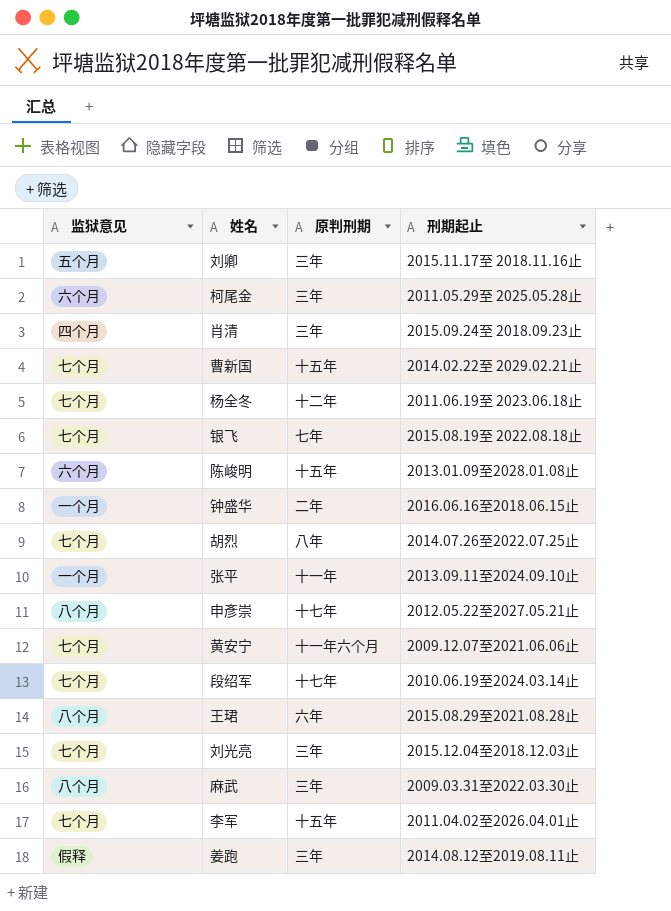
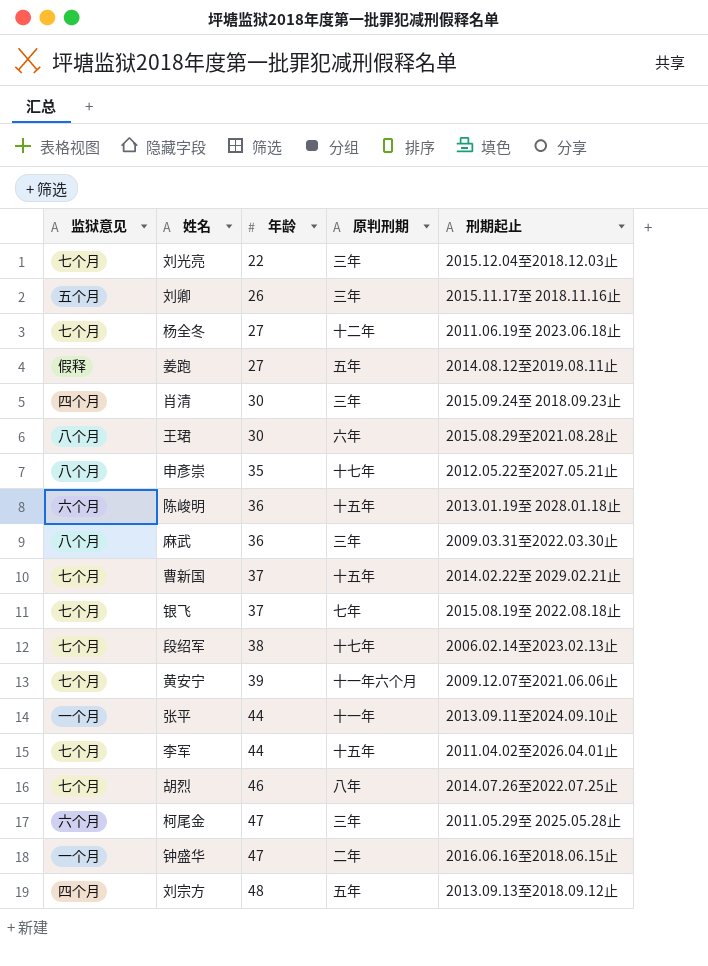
row order: none -> 年龄 ascending
column 年龄 | position: none -> 3
姜跑 | 原判刑期: 三年 -> 五年
陈峻明 | 刑期起止: 2013.01.09至2028.01.08止 -> 2013.01.19至 2028.01.18止
段绍军 | 刑期起止: 2010.06.19至2024.03.14止 -> 2006.02.14至2023.02.13止
row 刘宗方: none -> 四个月 | 48 | 五年 | 2013.09.13至2018.09.12止

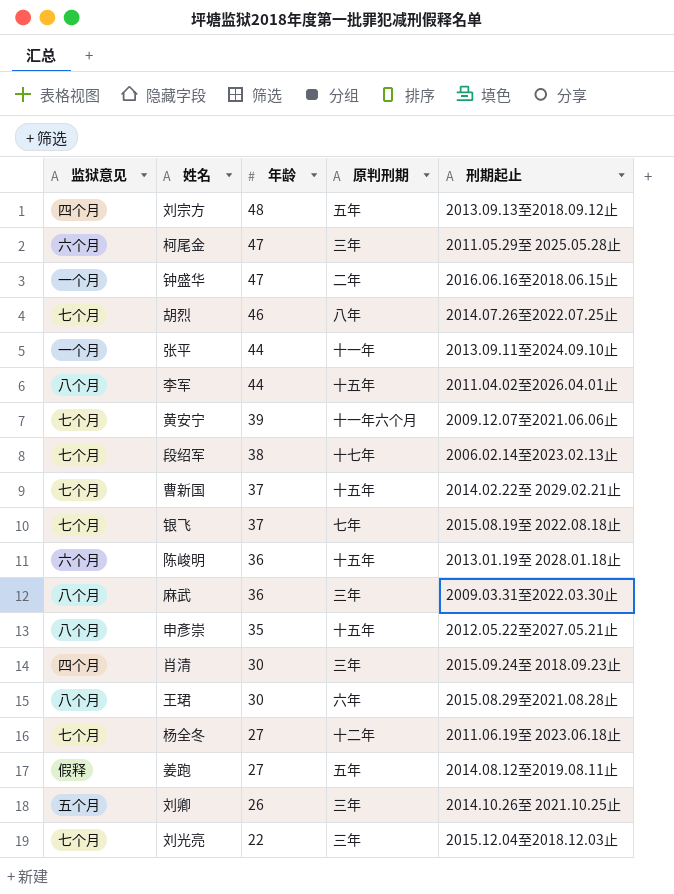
row order: 年龄 ascending -> 年龄 descending
李军 | 监狱意见: 七个月 -> 八个月
申彥崇 | 原判刑期: 十七年 -> 十五年
刘卿 | 刑期起止: 2015.11.17至 2018.11.16止 -> 2014.10.26至 2021.10.25止

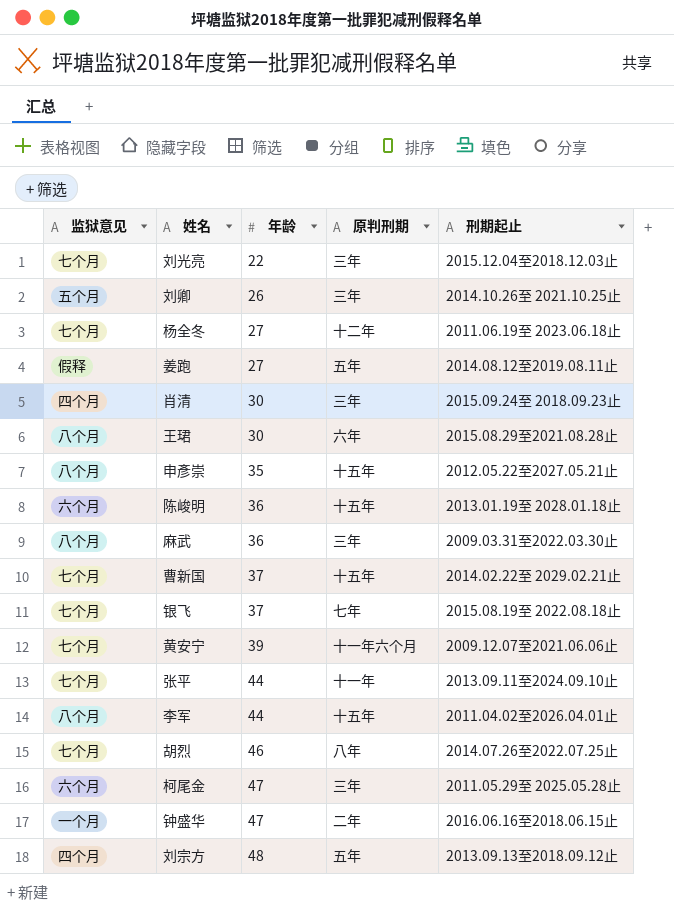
row order: 年龄 descending -> 年龄 ascending
row 段绍军: 七个月 | 38 | 十七年 | 2006.02.14至2023.02.13止 -> none
张平 | 监狱意见: 一个月 -> 七个月

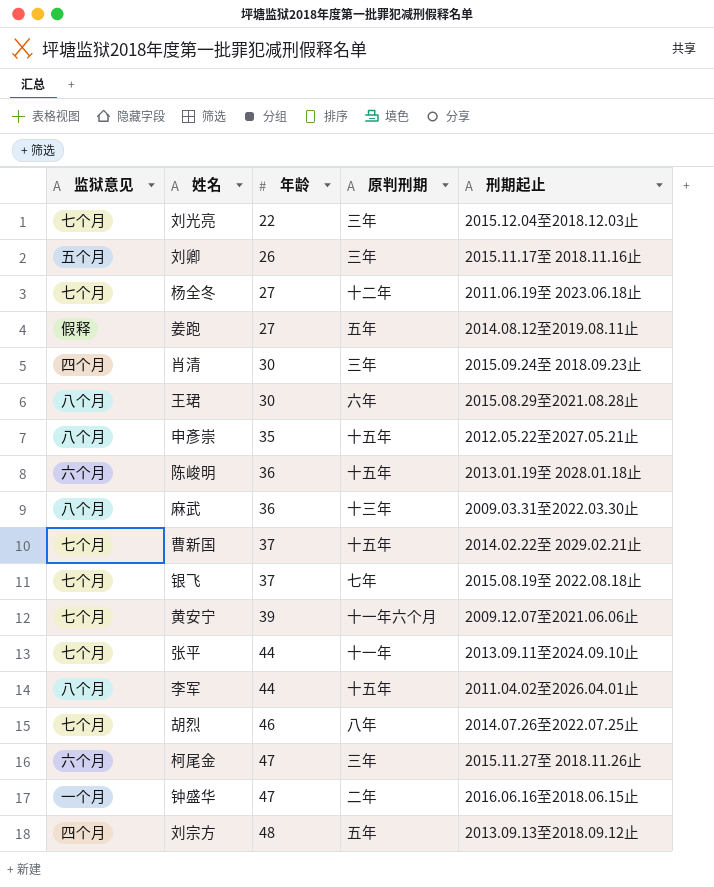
刘卿 | 刑期起止: 2014.10.26至 2021.10.25止 -> 2015.11.17至 2018.11.16止
麻武 | 原判刑期: 三年 -> 十三年
柯尾金 | 刑期起止: 2011.05.29至 2025.05.28止 -> 2015.11.27至 2018.11.26止

